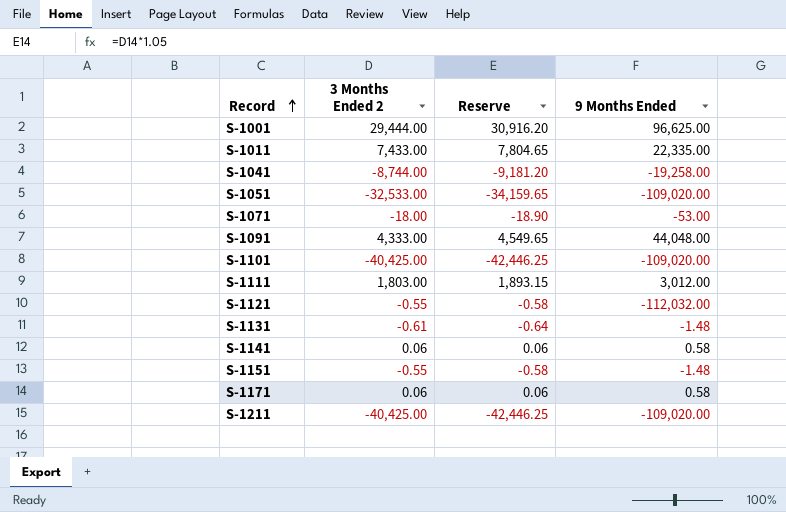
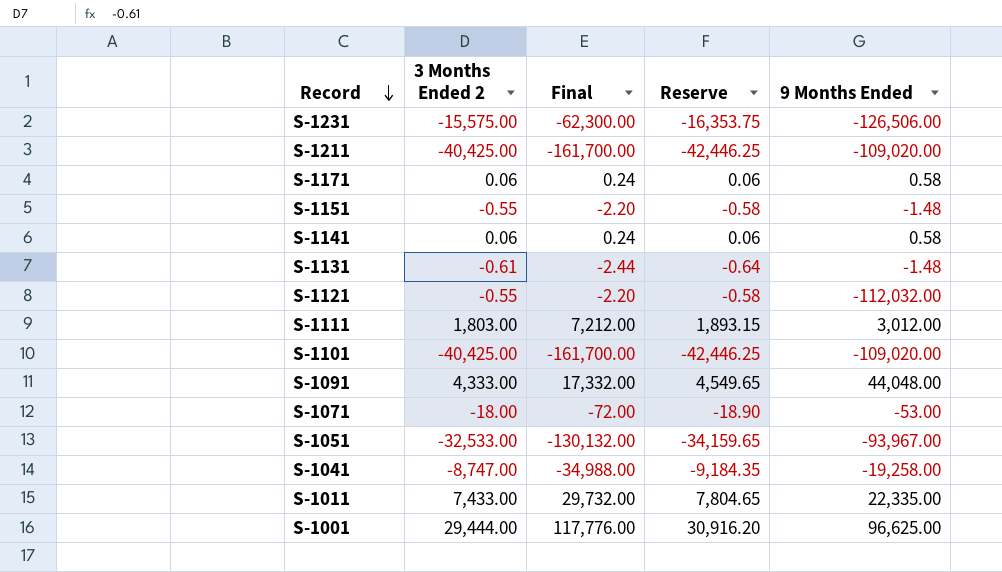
row order: Record ascending -> Record descending
column Final | formula: none -> [3 Months Ended 2] * 4
row S-1231: none -> -15,575.00 | -62,300.00 | -16,353.75 | -126,506.00
S-1051 | 9 Months Ended: -109,020.00 -> -93,967.00
S-1041 | 3 Months Ended 2: -8,744.00 -> -8,747.00
S-1041 | Reserve: -9,181.20 -> -9,184.35

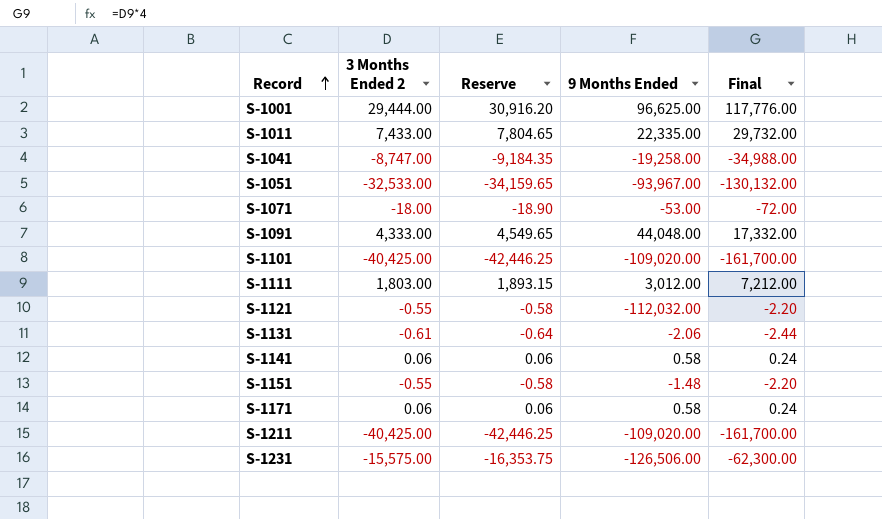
row order: Record descending -> Record ascending
column Final | position: 3 -> 5
S-1131 | 9 Months Ended: -1.48 -> -2.06

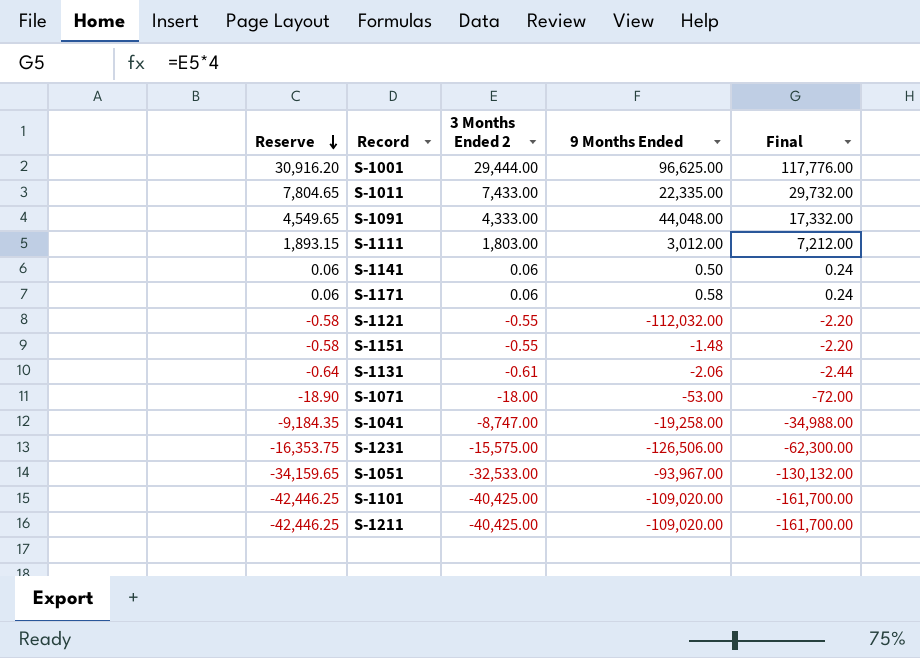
row order: Record ascending -> Reserve descending
column Reserve | position: 3 -> 1
S-1141 | 9 Months Ended: 0.58 -> 0.50

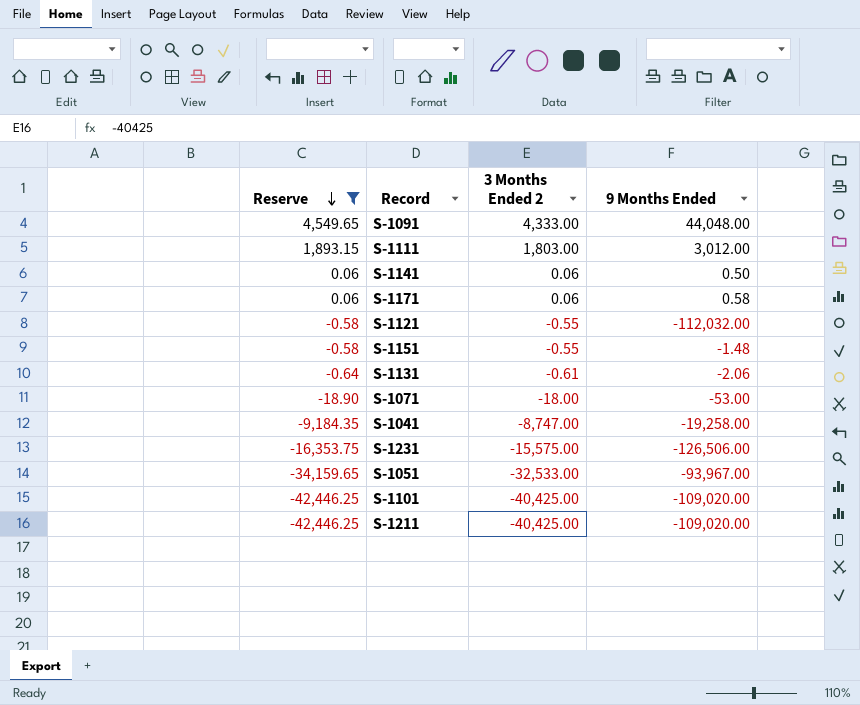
filter: none -> Reserve <= 4,549.65
column Final | formula: [3 Months Ended 2] * 4 -> none

